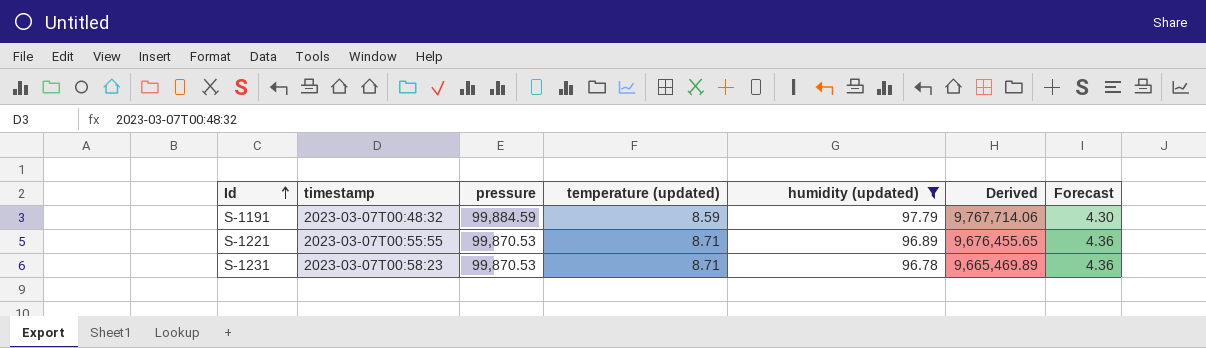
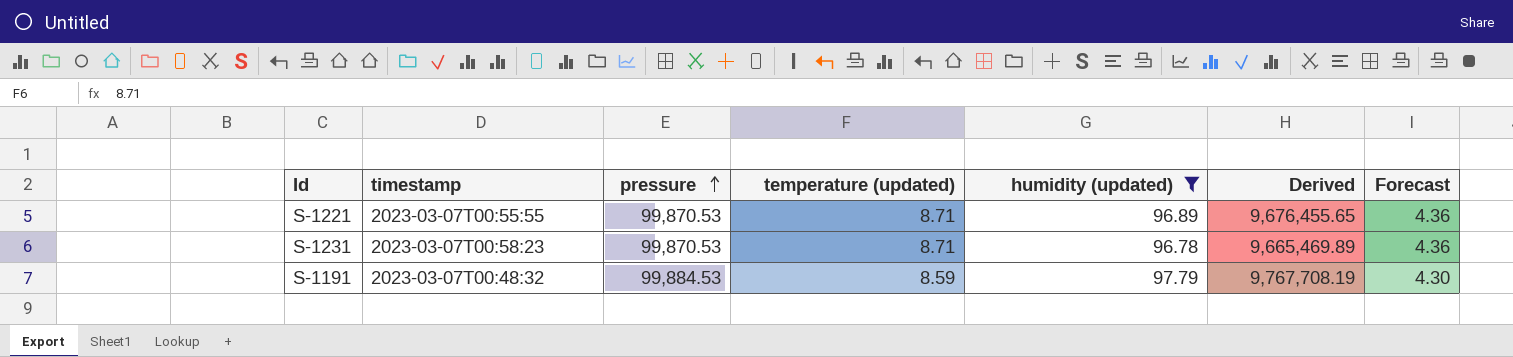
row order: Id ascending -> pressure ascending
S-1191 | pressure: 99,884.59 -> 99,884.53
S-1191 | Derived: 9,767,714.06 -> 9,767,708.19

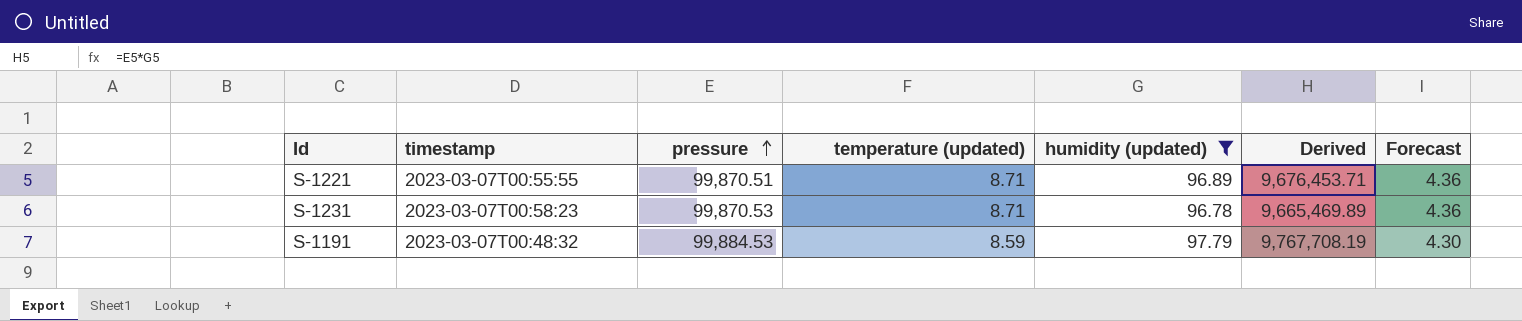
S-1221 | pressure: 99,870.53 -> 99,870.51
S-1221 | Derived: 9,676,455.65 -> 9,676,453.71

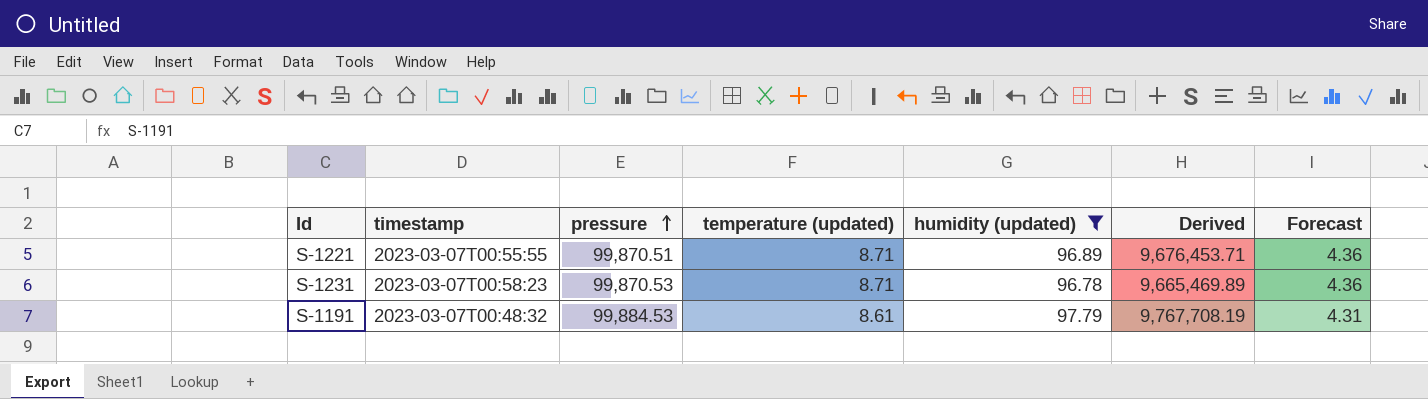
S-1191 | temperature (updated): 8.59 -> 8.61
S-1191 | Forecast: 4.30 -> 4.31

